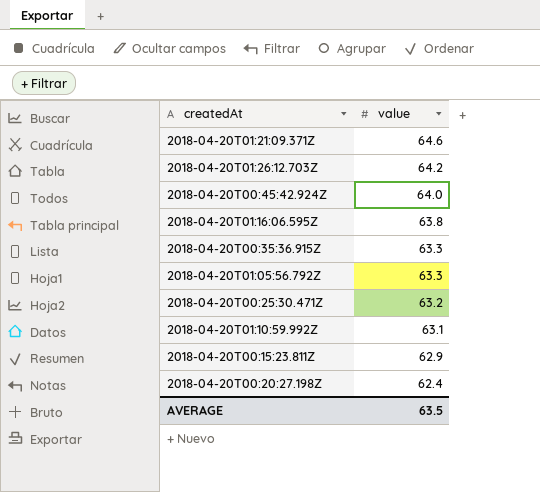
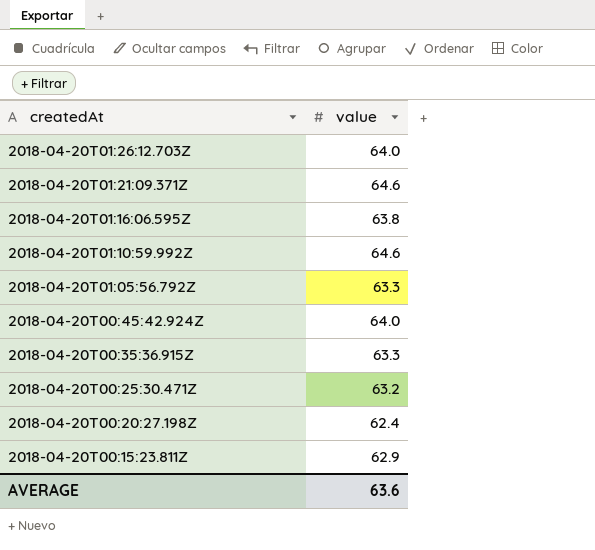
row order: value descending -> createdAt descending
2018-04-20T01:26:12.703Z | value: 64.2 -> 64.0
2018-04-20T01:10:59.992Z | value: 63.1 -> 64.6
AVERAGE | value: 63.5 -> 63.6

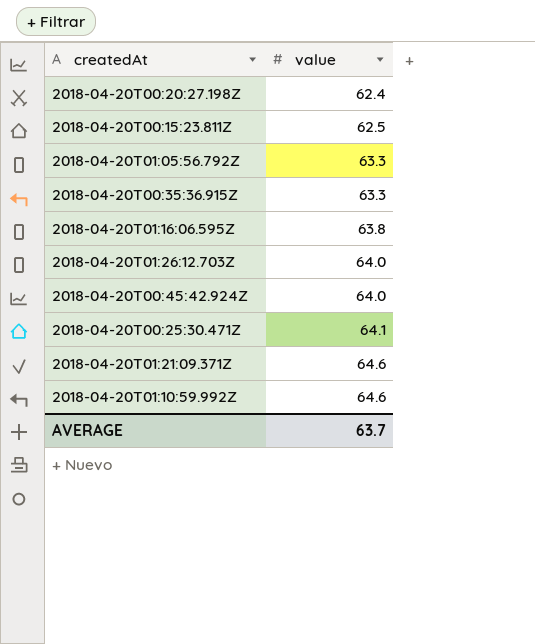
row order: createdAt descending -> value ascending
2018-04-20T00:15:23.811Z | value: 62.9 -> 62.5
2018-04-20T00:25:30.471Z | value: 63.2 -> 64.1
AVERAGE | value: 63.6 -> 63.7

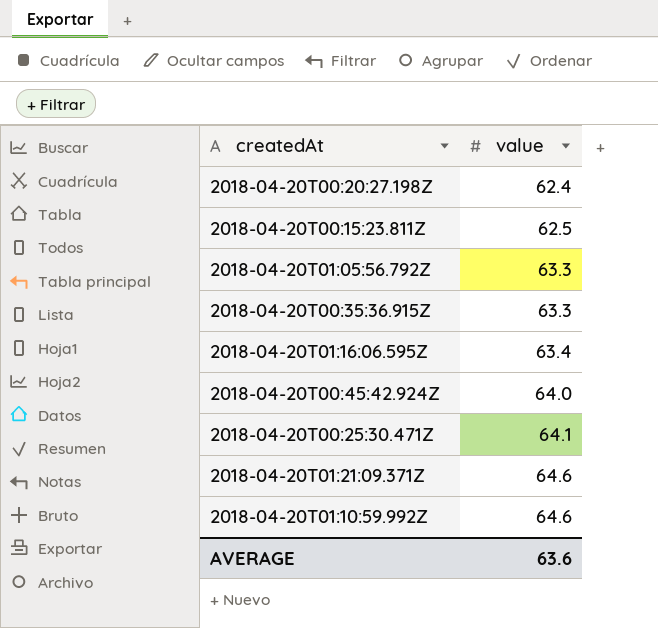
row 2018-04-20T01:26:12.703Z: 64.0 -> none
2018-04-20T01:16:06.595Z | value: 63.8 -> 63.4
AVERAGE | value: 63.7 -> 63.6

